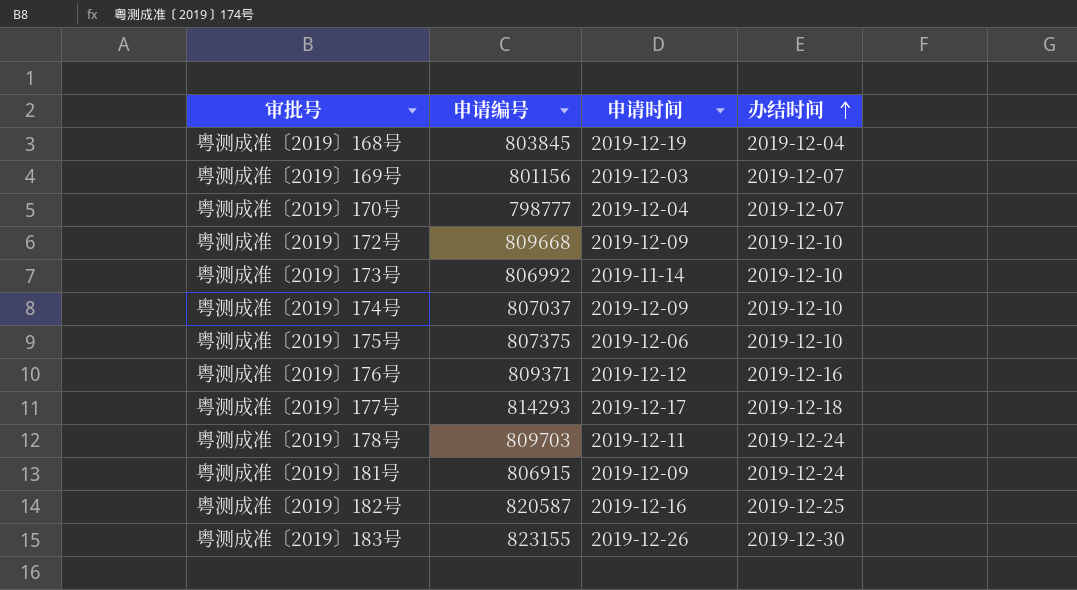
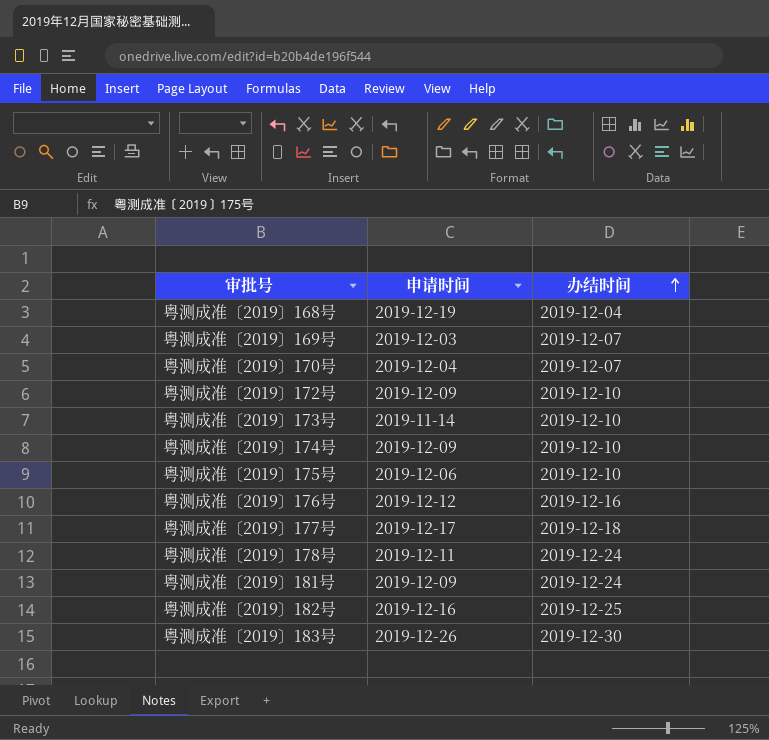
column 申请编号 | position: 2 -> none

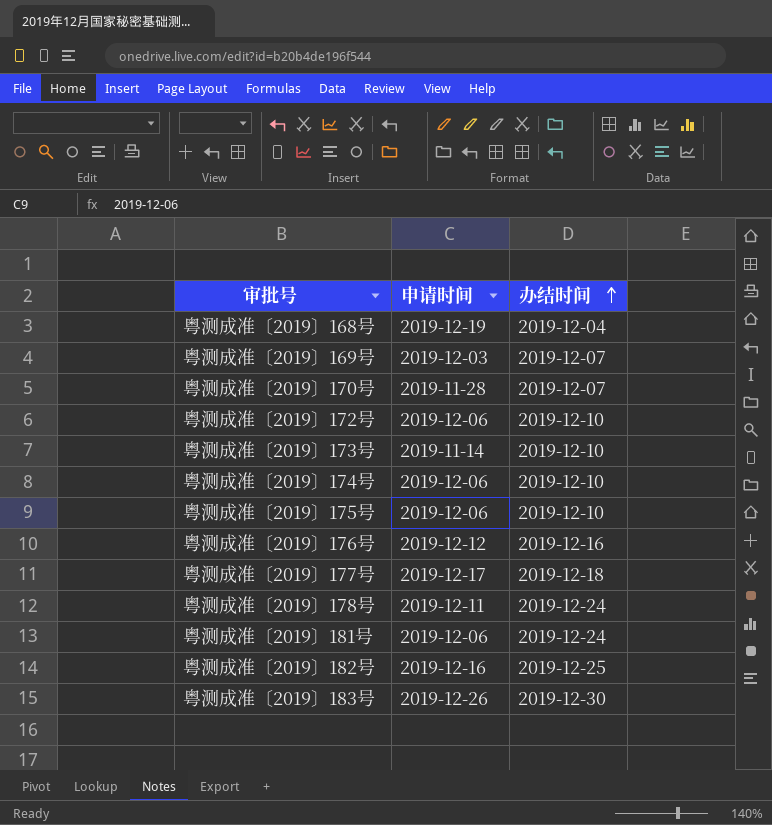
粤测成准〔2019〕170号 | 申请时间: 2019-12-04 -> 2019-11-28
粤测成准〔2019〕172号 | 申请时间: 2019-12-09 -> 2019-12-06
粤测成准〔2019〕174号 | 申请时间: 2019-12-09 -> 2019-12-06
粤测成准〔2019〕181号 | 申请时间: 2019-12-09 -> 2019-12-06

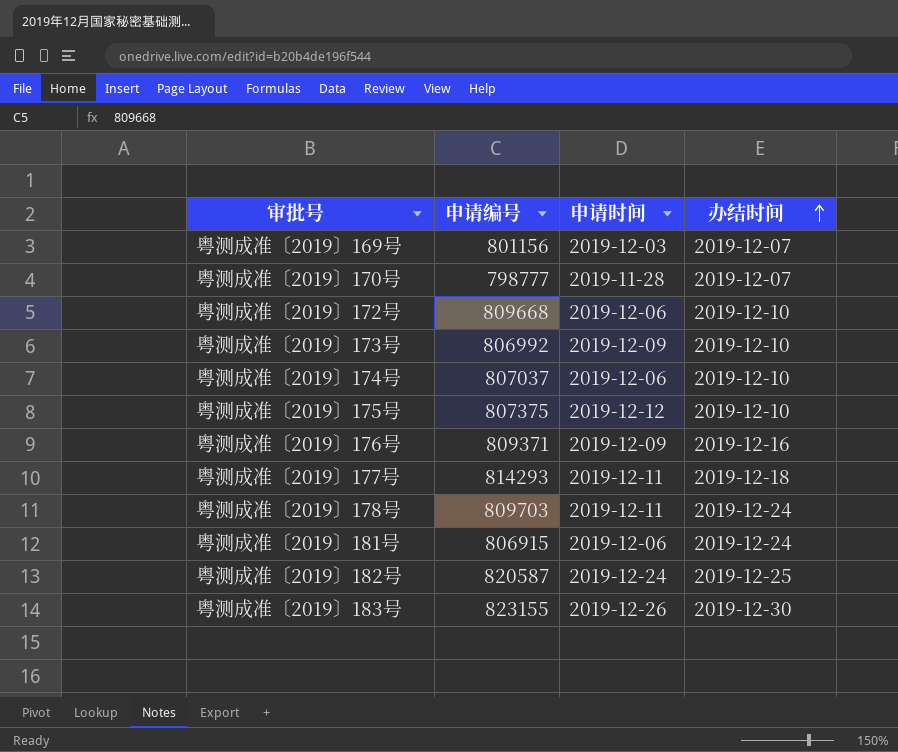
column 申请编号 | position: none -> 2
row 粤测成准〔2019〕168号: 2019-12-19 | 2019-12-04 -> none
粤测成准〔2019〕173号 | 申请时间: 2019-11-14 -> 2019-12-09
粤测成准〔2019〕175号 | 申请时间: 2019-12-06 -> 2019-12-12
粤测成准〔2019〕176号 | 申请时间: 2019-12-12 -> 2019-12-09
粤测成准〔2019〕177号 | 申请时间: 2019-12-17 -> 2019-12-11
粤测成准〔2019〕182号 | 申请时间: 2019-12-16 -> 2019-12-24

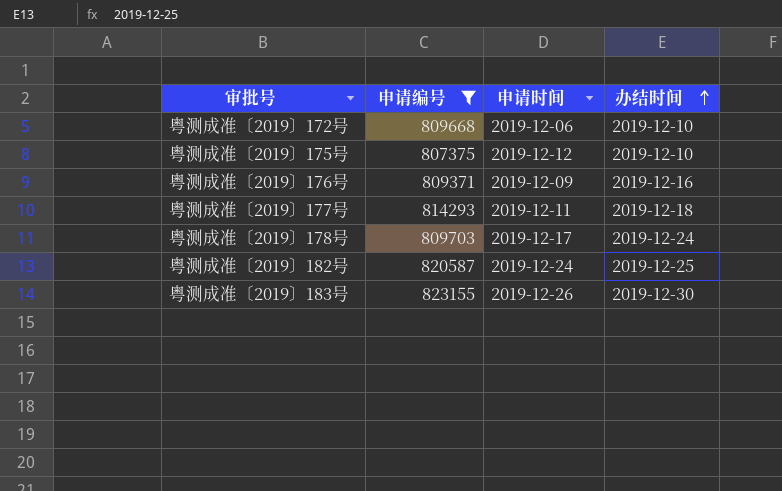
filter: none -> 申请编号 >= 807375
粤测成准〔2019〕178号 | 申请时间: 2019-12-11 -> 2019-12-17

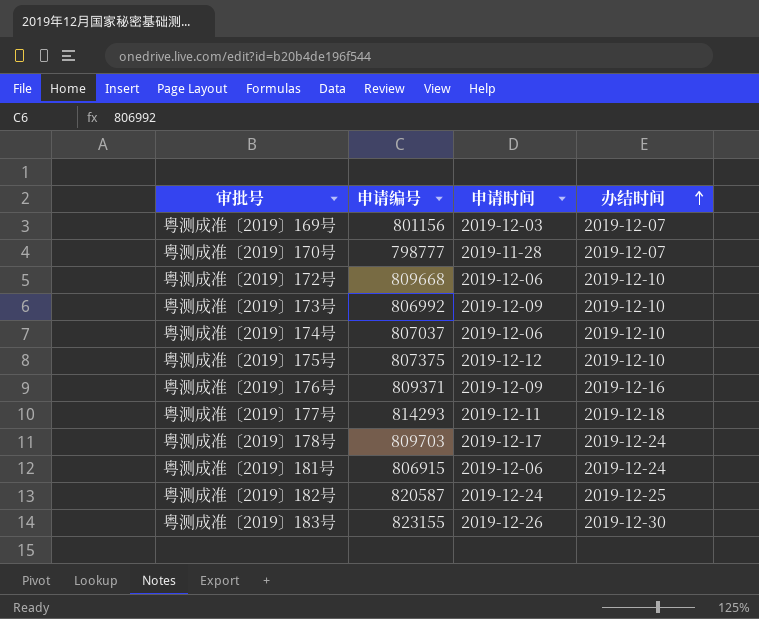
filter: 申请编号 >= 807375 -> none

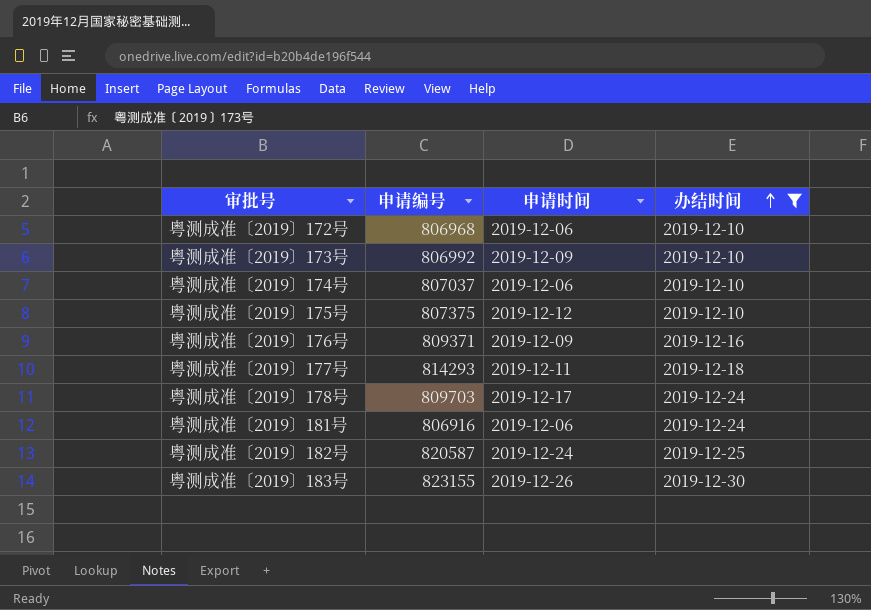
filter: none -> 办结时间 != 2019-12-07
粤测成准〔2019〕172号 | 申请编号: 809668 -> 806968
粤测成准〔2019〕181号 | 申请编号: 806915 -> 806916

